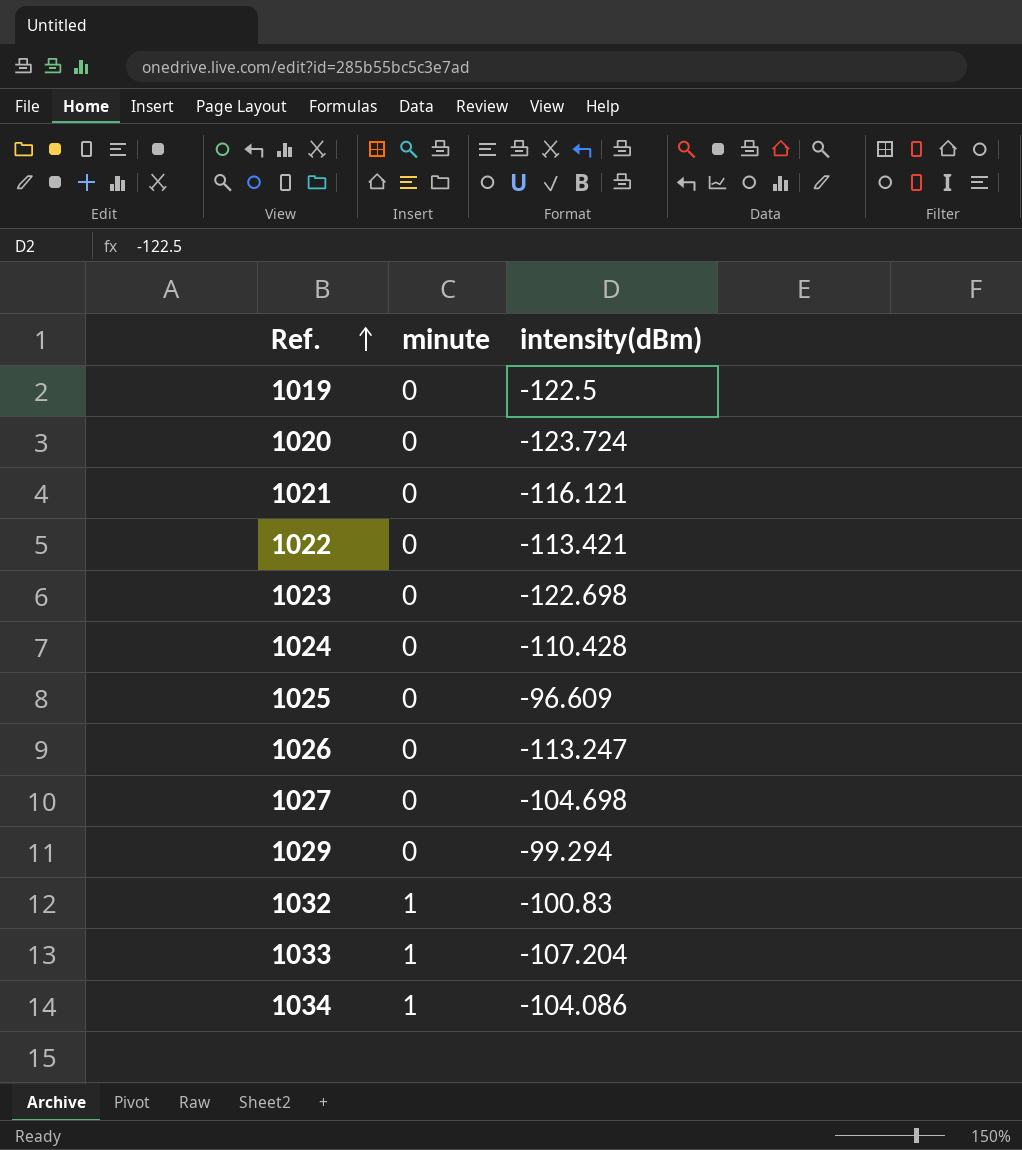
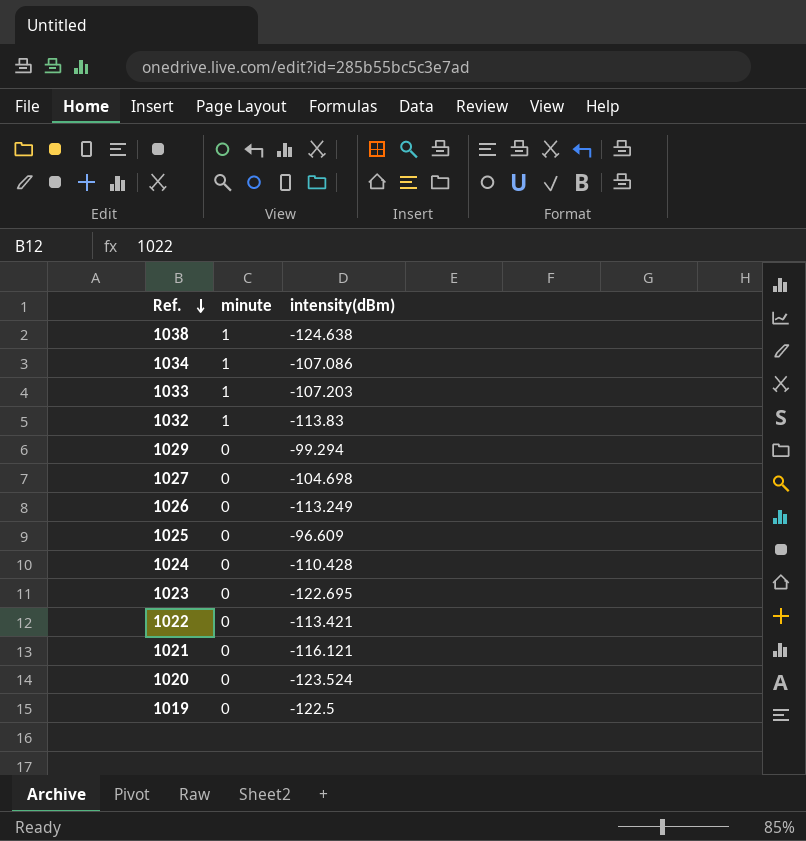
row order: Ref. ascending -> Ref. descending
row 1038: none -> 1 | -124.638
1034 | intensity(dBm): -104.086 -> -107.086
1033 | intensity(dBm): -107.204 -> -107.203
1032 | intensity(dBm): -100.83 -> -113.83
1026 | intensity(dBm): -113.247 -> -113.249
1023 | intensity(dBm): -122.698 -> -122.695
1020 | intensity(dBm): -123.724 -> -123.524

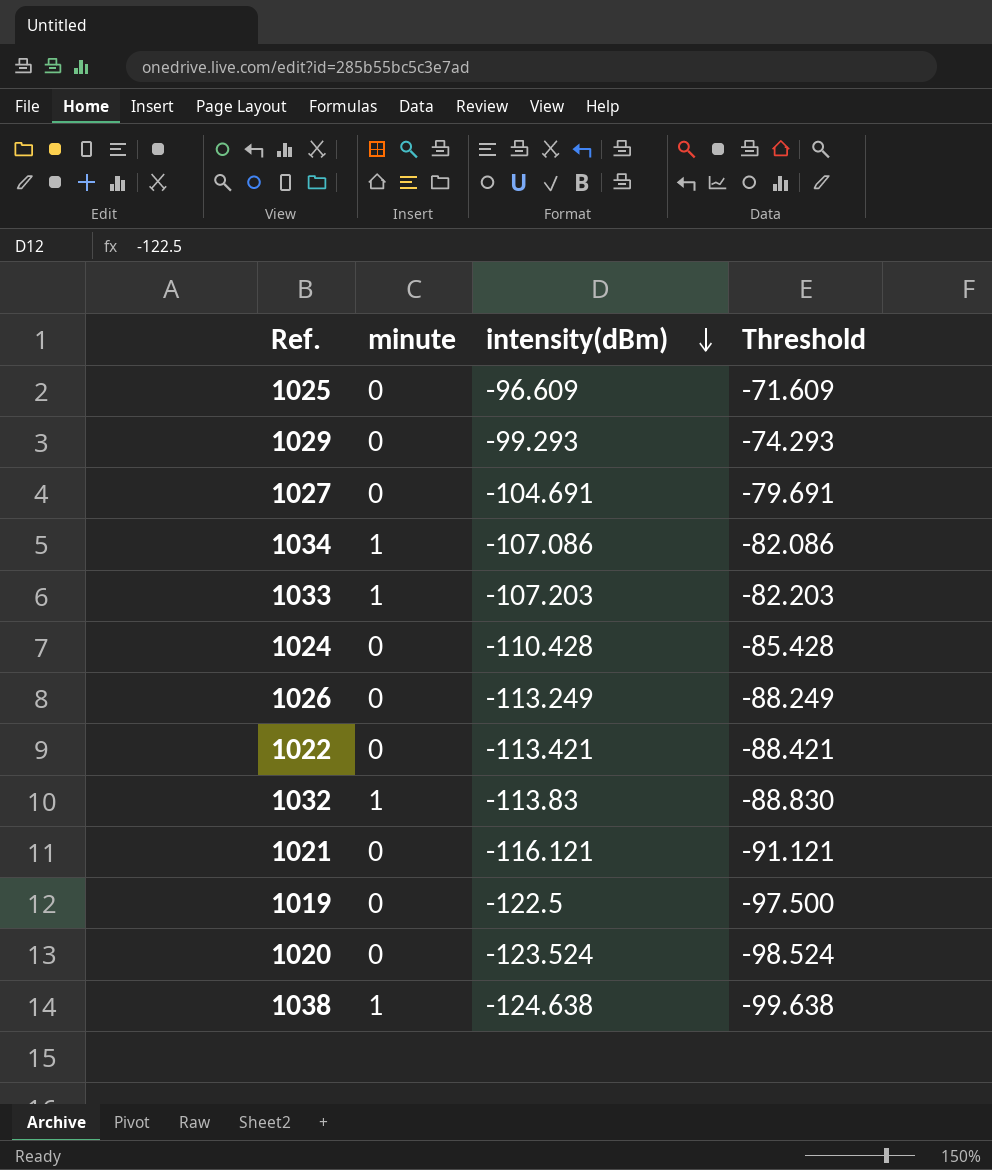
row order: Ref. descending -> intensity(dBm) descending
column Threshold | formula: none -> [intensity(dBm)] + 25
row 1023: 0 | -122.695 -> none
1029 | intensity(dBm): -99.294 -> -99.293
1027 | intensity(dBm): -104.698 -> -104.691

